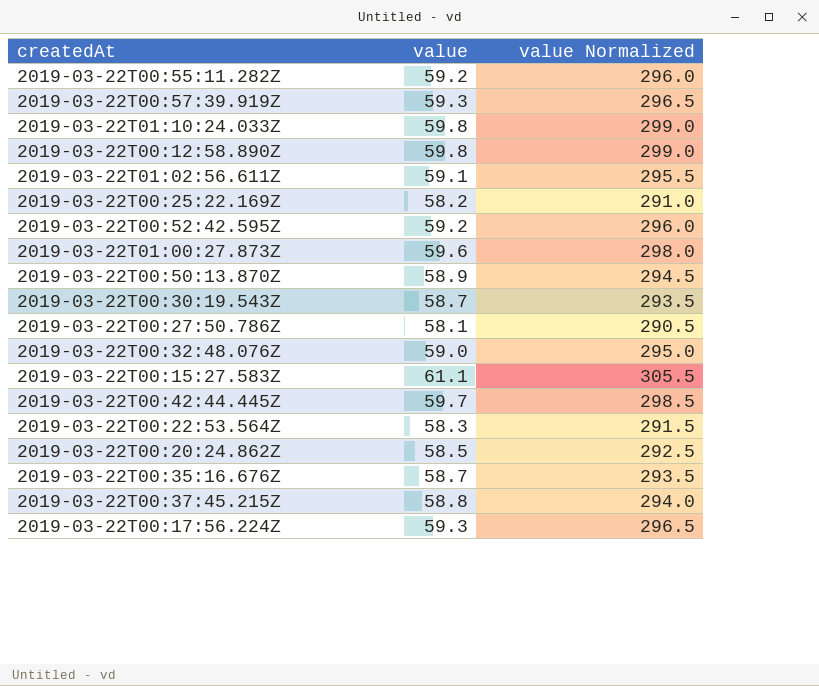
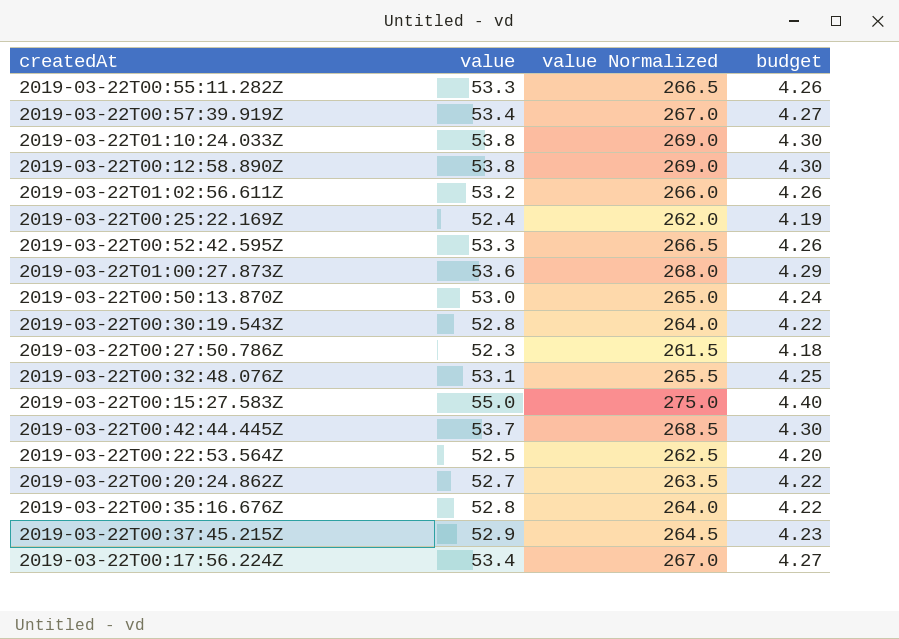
column budget | formula: none -> [value] * 0.08
2019-03-22T00:55:11.282Z | value: 59.2 -> 53.3
2019-03-22T00:55:11.282Z | value Normalized: 296.0 -> 266.5
2019-03-22T00:57:39.919Z | value: 59.3 -> 53.4
2019-03-22T00:57:39.919Z | value Normalized: 296.5 -> 267.0
2019-03-22T01:10:24.033Z | value: 59.8 -> 53.8
2019-03-22T01:10:24.033Z | value Normalized: 299.0 -> 269.0
2019-03-22T00:12:58.890Z | value: 59.8 -> 53.8
2019-03-22T00:12:58.890Z | value Normalized: 299.0 -> 269.0
2019-03-22T01:02:56.611Z | value: 59.1 -> 53.2
2019-03-22T01:02:56.611Z | value Normalized: 295.5 -> 266.0
2019-03-22T00:25:22.169Z | value: 58.2 -> 52.4
2019-03-22T00:25:22.169Z | value Normalized: 291.0 -> 262.0
2019-03-22T00:52:42.595Z | value: 59.2 -> 53.3
2019-03-22T00:52:42.595Z | value Normalized: 296.0 -> 266.5
2019-03-22T01:00:27.873Z | value: 59.6 -> 53.6
2019-03-22T01:00:27.873Z | value Normalized: 298.0 -> 268.0
2019-03-22T00:50:13.870Z | value: 58.9 -> 53.0
2019-03-22T00:50:13.870Z | value Normalized: 294.5 -> 265.0
2019-03-22T00:30:19.543Z | value: 58.7 -> 52.8
2019-03-22T00:30:19.543Z | value Normalized: 293.5 -> 264.0
2019-03-22T00:27:50.786Z | value: 58.1 -> 52.3
2019-03-22T00:27:50.786Z | value Normalized: 290.5 -> 261.5
2019-03-22T00:32:48.076Z | value: 59.0 -> 53.1
2019-03-22T00:32:48.076Z | value Normalized: 295.0 -> 265.5
2019-03-22T00:15:27.583Z | value: 61.1 -> 55.0
2019-03-22T00:15:27.583Z | value Normalized: 305.5 -> 275.0
2019-03-22T00:42:44.445Z | value: 59.7 -> 53.7
2019-03-22T00:42:44.445Z | value Normalized: 298.5 -> 268.5
2019-03-22T00:22:53.564Z | value: 58.3 -> 52.5
2019-03-22T00:22:53.564Z | value Normalized: 291.5 -> 262.5
2019-03-22T00:20:24.862Z | value: 58.5 -> 52.7
2019-03-22T00:20:24.862Z | value Normalized: 292.5 -> 263.5
2019-03-22T00:35:16.676Z | value: 58.7 -> 52.8
2019-03-22T00:35:16.676Z | value Normalized: 293.5 -> 264.0
2019-03-22T00:37:45.215Z | value: 58.8 -> 52.9
2019-03-22T00:37:45.215Z | value Normalized: 294.0 -> 264.5
2019-03-22T00:17:56.224Z | value: 59.3 -> 53.4
2019-03-22T00:17:56.224Z | value Normalized: 296.5 -> 267.0

